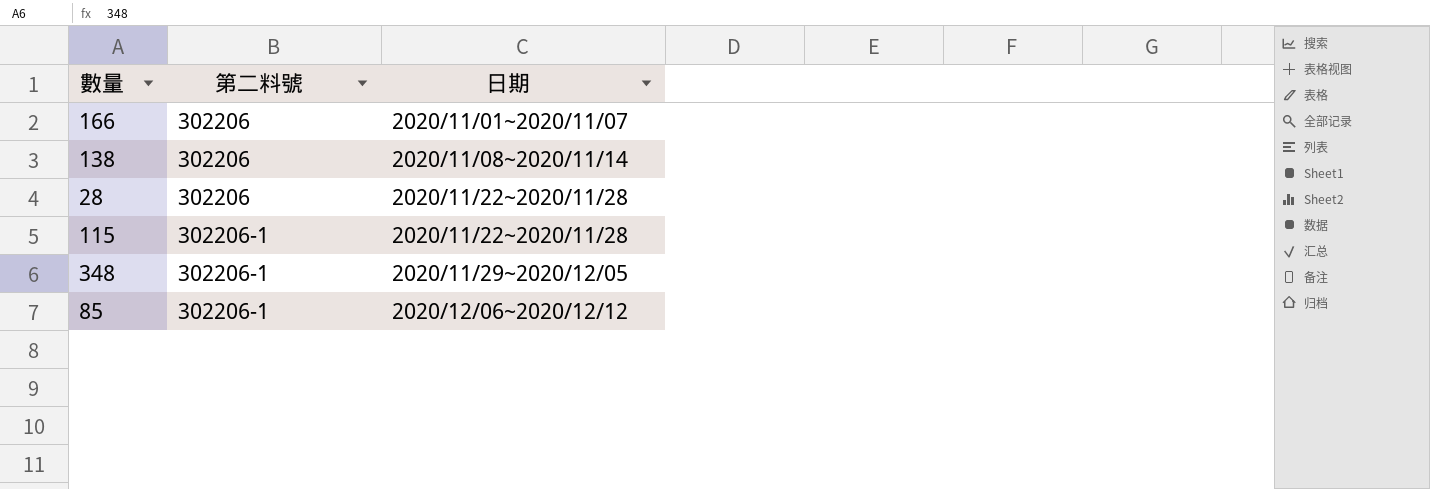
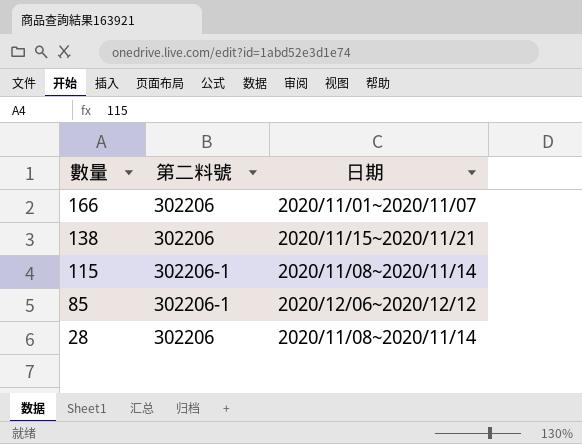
row order: 第二料號 ascending -> 數量 descending
row 348: 302206-1 | 2020/11/29~2020/12/05 -> none
138 | 日期: 2020/11/08~2020/11/14 -> 2020/11/15~2020/11/21
115 | 日期: 2020/11/22~2020/11/28 -> 2020/11/08~2020/11/14
28 | 日期: 2020/11/22~2020/11/28 -> 2020/11/08~2020/11/14

